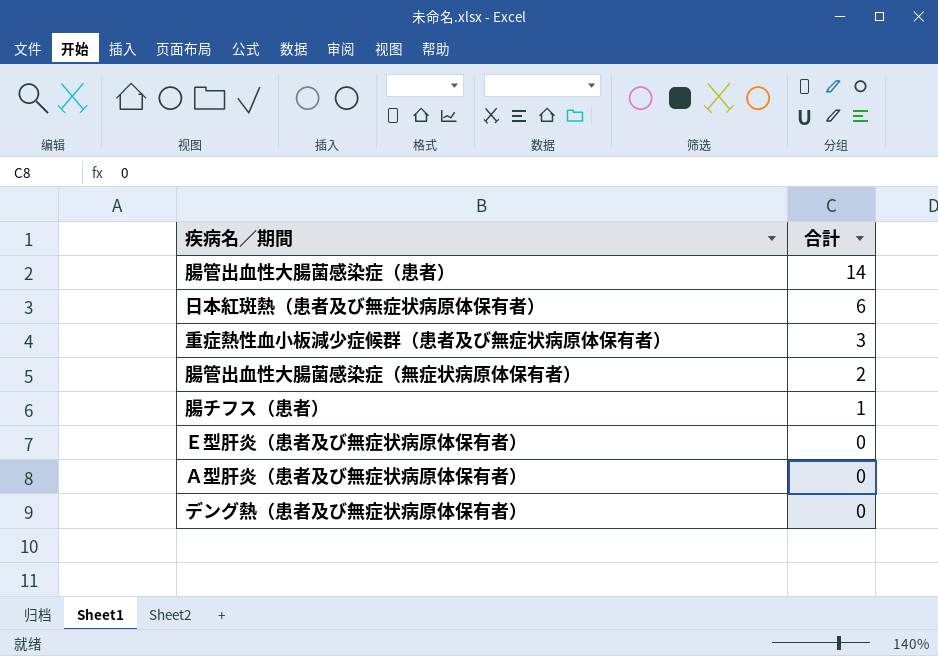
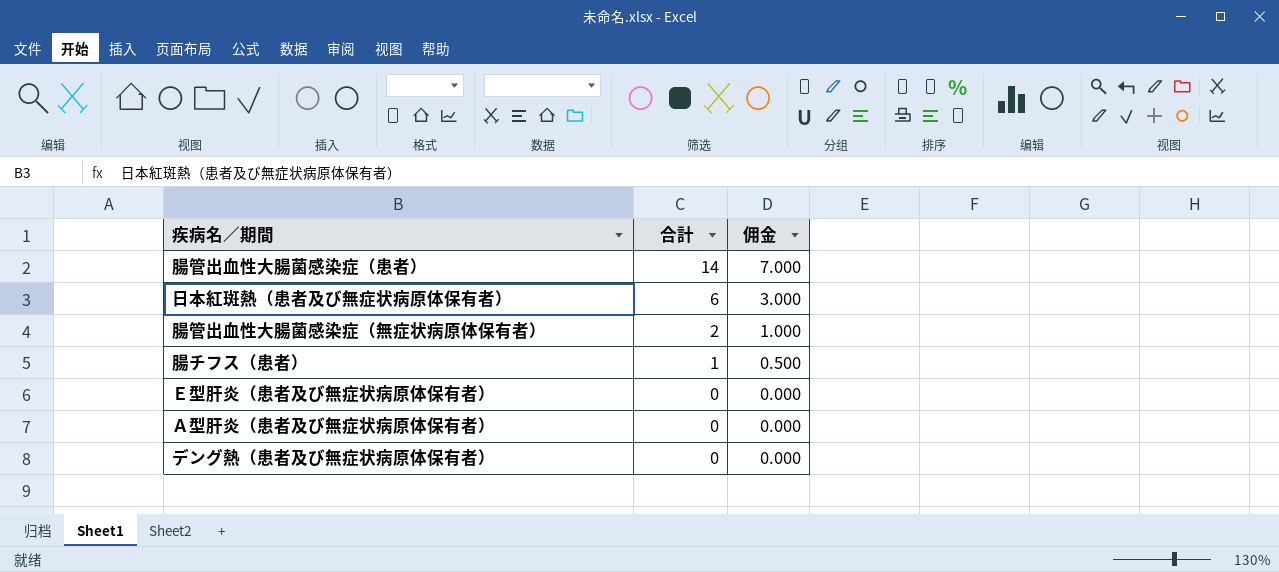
column 佣金 | formula: none -> [合計] * 0.5
row 重症熱性血小板減少症候群（患者及び無症状病原体保有者）: 3 -> none

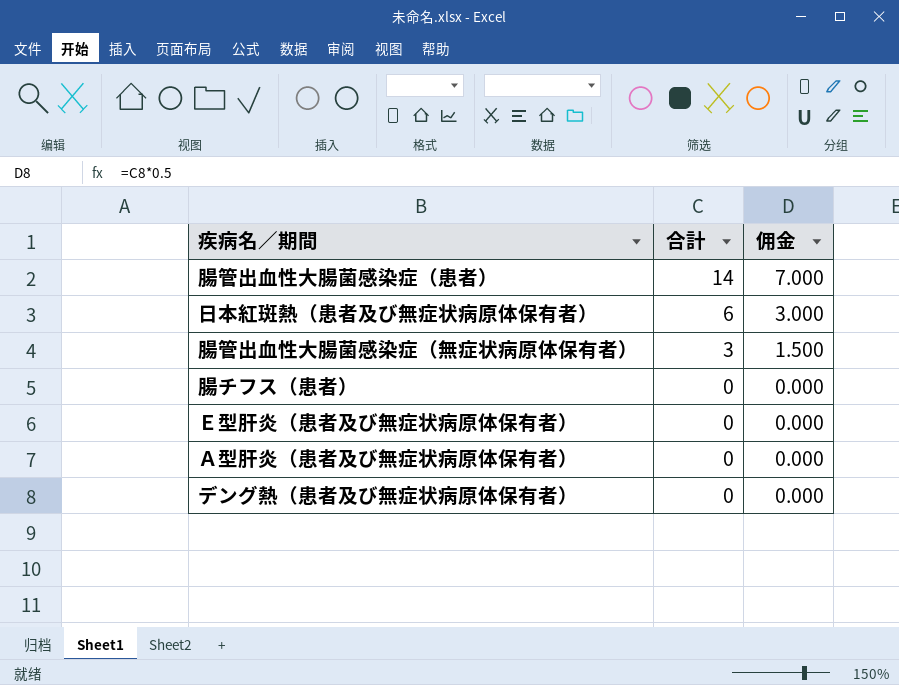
腸管出血性大腸菌感染症（無症状病原体保有者） | 合計: 2 -> 3
腸管出血性大腸菌感染症（無症状病原体保有者） | 佣金: 1.000 -> 1.500
腸チフス（患者） | 合計: 1 -> 0
腸チフス（患者） | 佣金: 0.500 -> 0.000

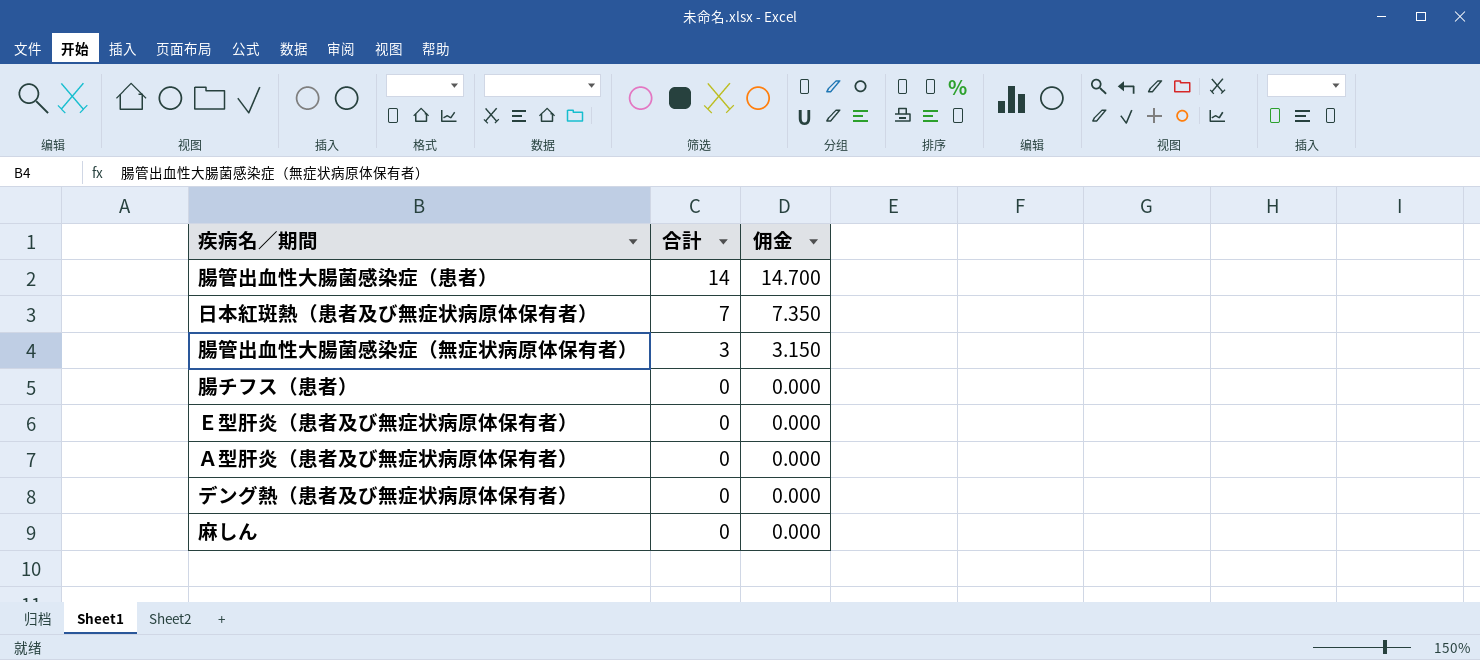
column 佣金 | formula: [合計] * 0.5 -> [合計] * 1.05
日本紅斑熱（患者及び無症状病原体保有者） | 合計: 6 -> 7
row 麻しん: none -> 0 | 0.000

